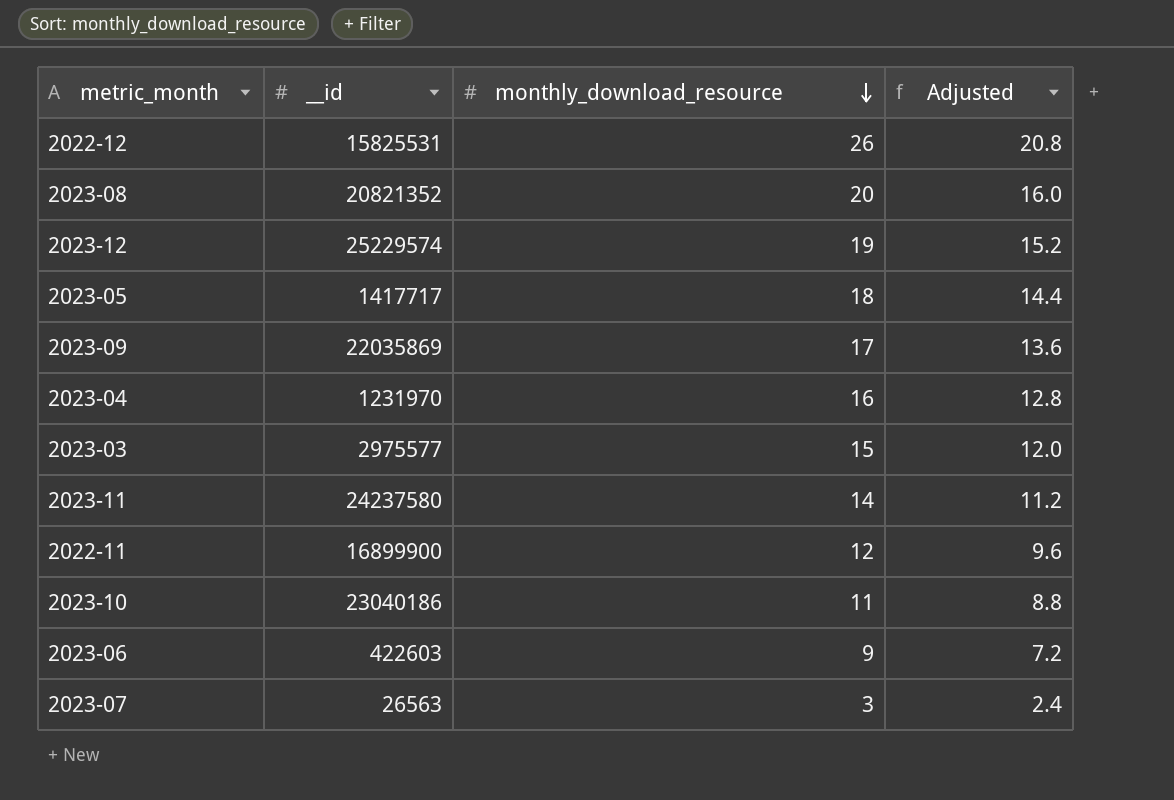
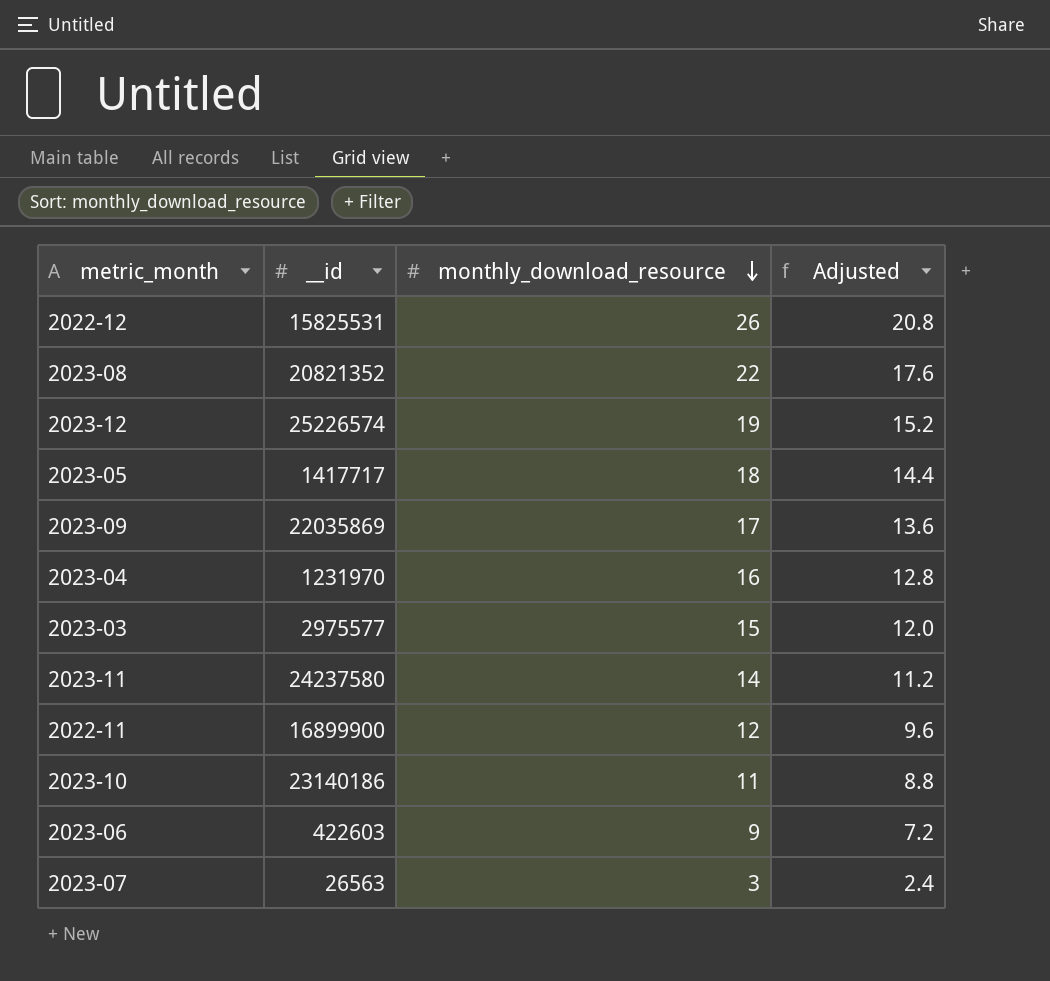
2023-08 | monthly_download_resource: 20 -> 22
2023-08 | Adjusted: 16.0 -> 17.6
2023-12 | __id: 25229574 -> 25226574
2023-10 | __id: 23040186 -> 23140186

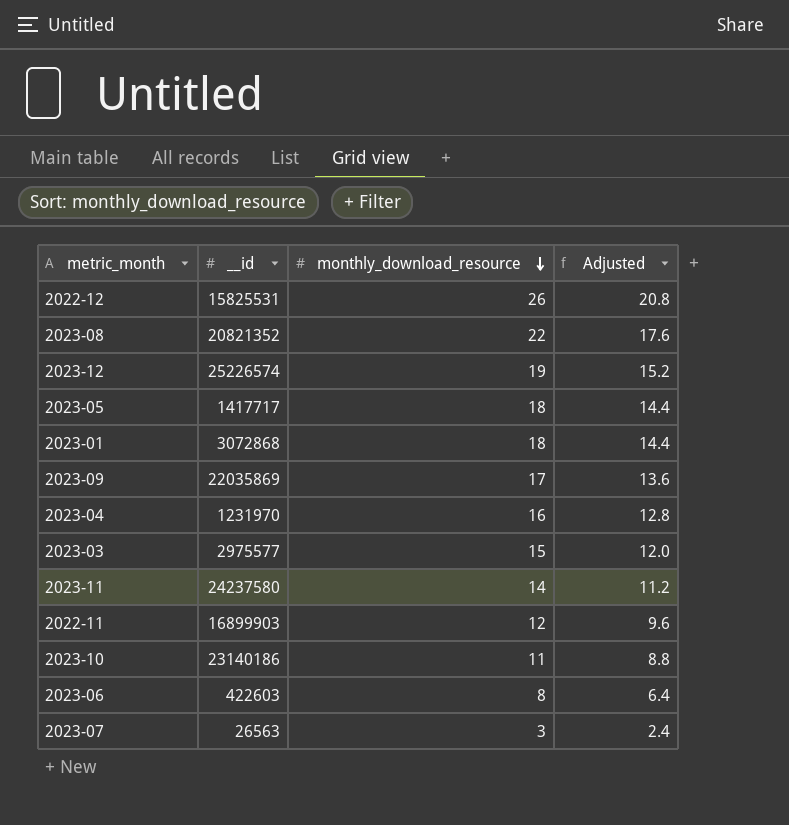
row 2023-01: none -> 3072868 | 18 | 14.4
2022-11 | __id: 16899900 -> 16899903
2023-06 | monthly_download_resource: 9 -> 8
2023-06 | Adjusted: 7.2 -> 6.4

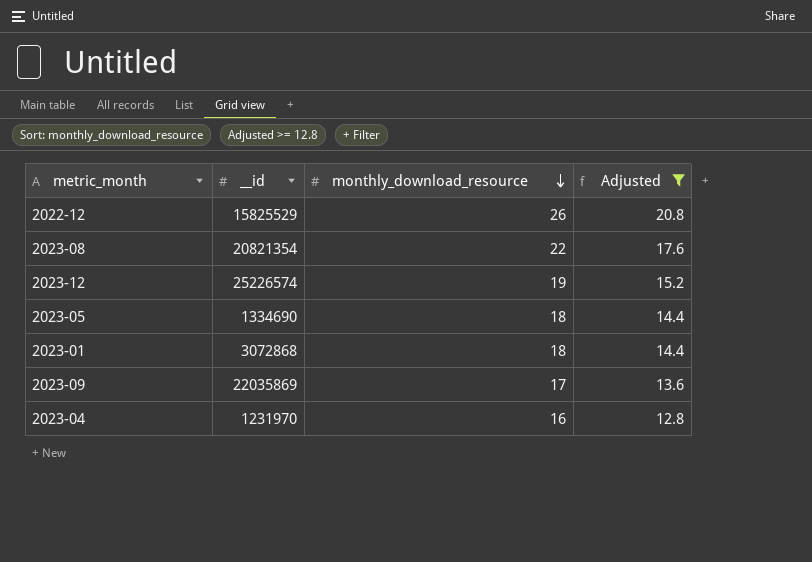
filter: none -> Adjusted >= 12.8
2022-12 | __id: 15825531 -> 15825529
2023-08 | __id: 20821352 -> 20821354
2023-05 | __id: 1417717 -> 1334690

